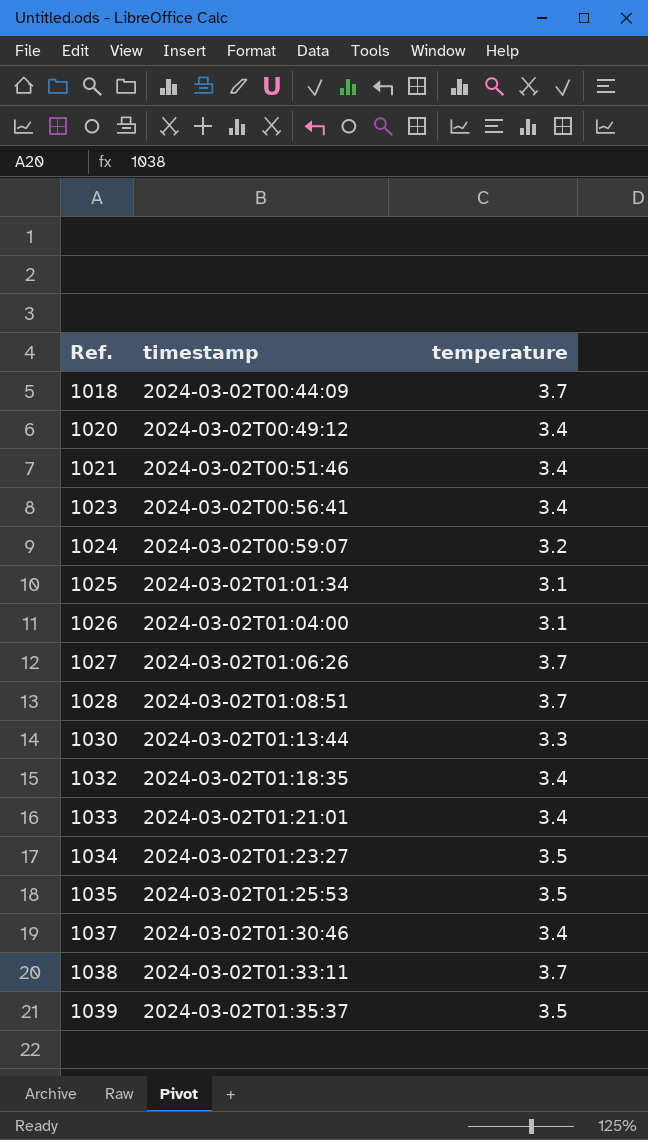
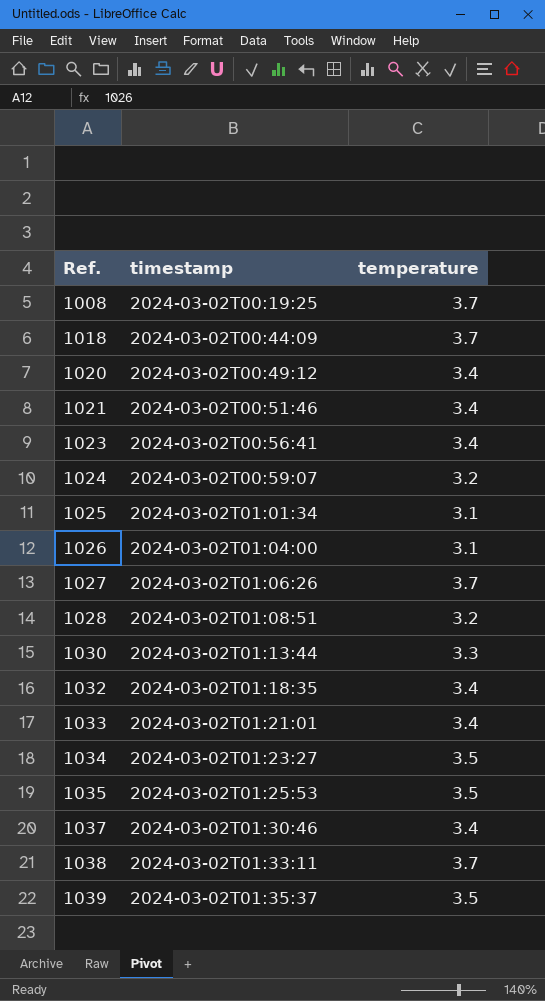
row 1008: none -> 2024-03-02T00:19:25 | 3.7
1028 | temperature: 3.7 -> 3.2

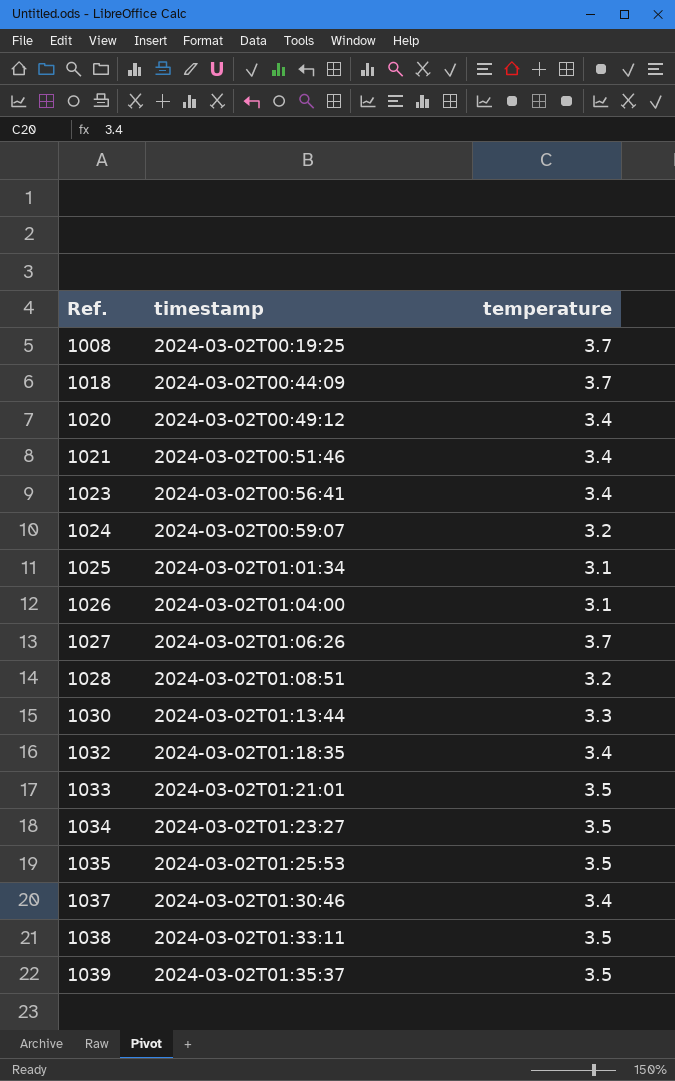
1033 | temperature: 3.4 -> 3.5
1038 | temperature: 3.7 -> 3.5

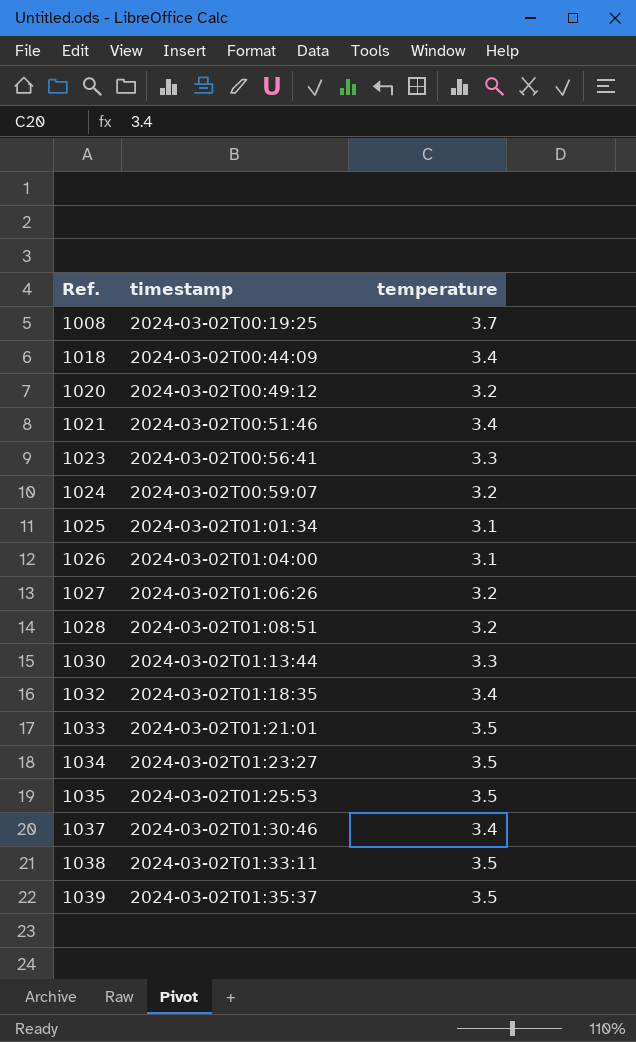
1018 | temperature: 3.7 -> 3.4
1020 | temperature: 3.4 -> 3.2
1023 | temperature: 3.4 -> 3.3
1027 | temperature: 3.7 -> 3.2

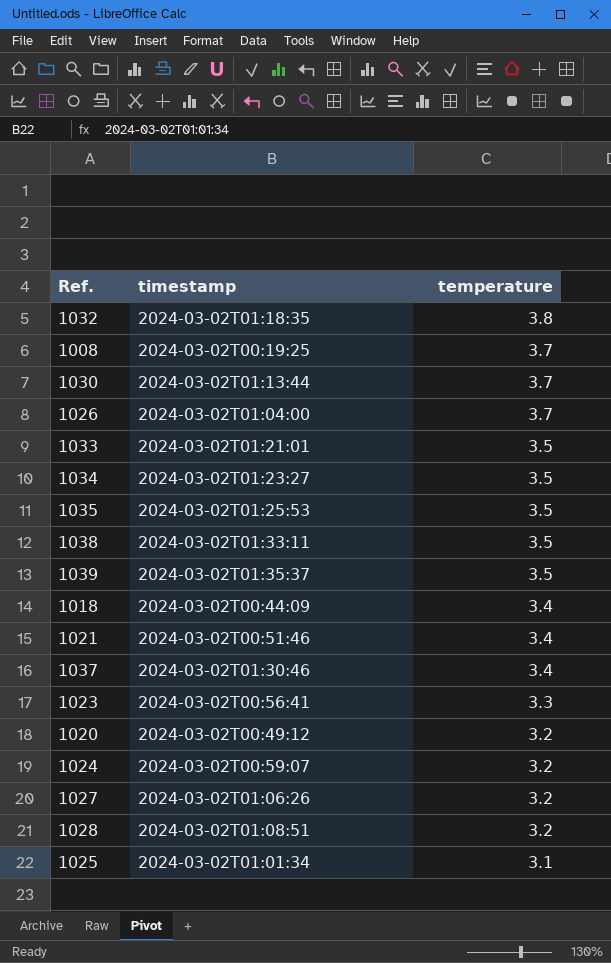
row order: Ref. ascending -> temperature descending
1032 | temperature: 3.4 -> 3.8
1030 | temperature: 3.3 -> 3.7
1026 | temperature: 3.1 -> 3.7

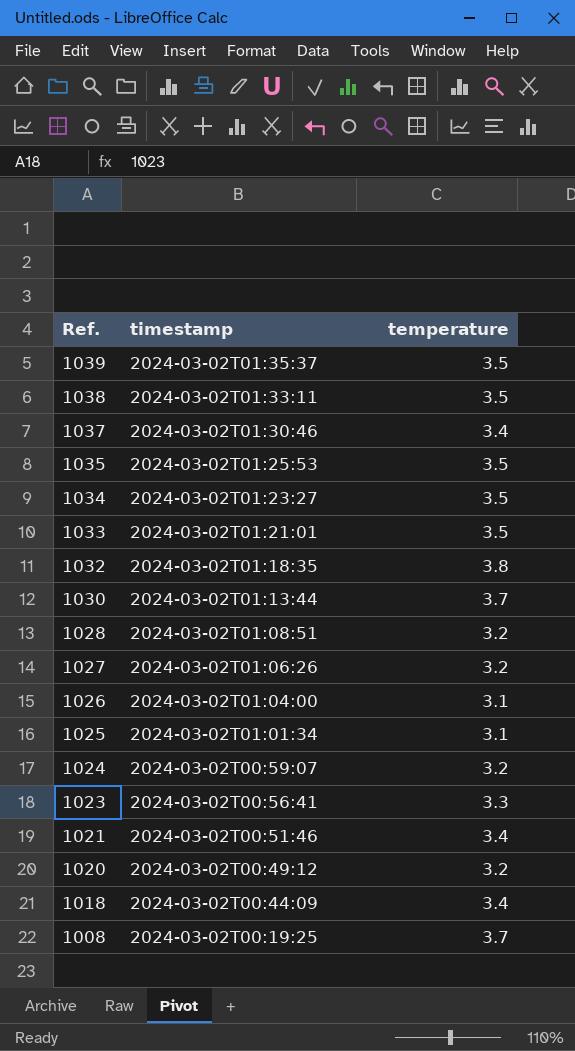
row order: temperature descending -> Ref. descending
1026 | temperature: 3.7 -> 3.1

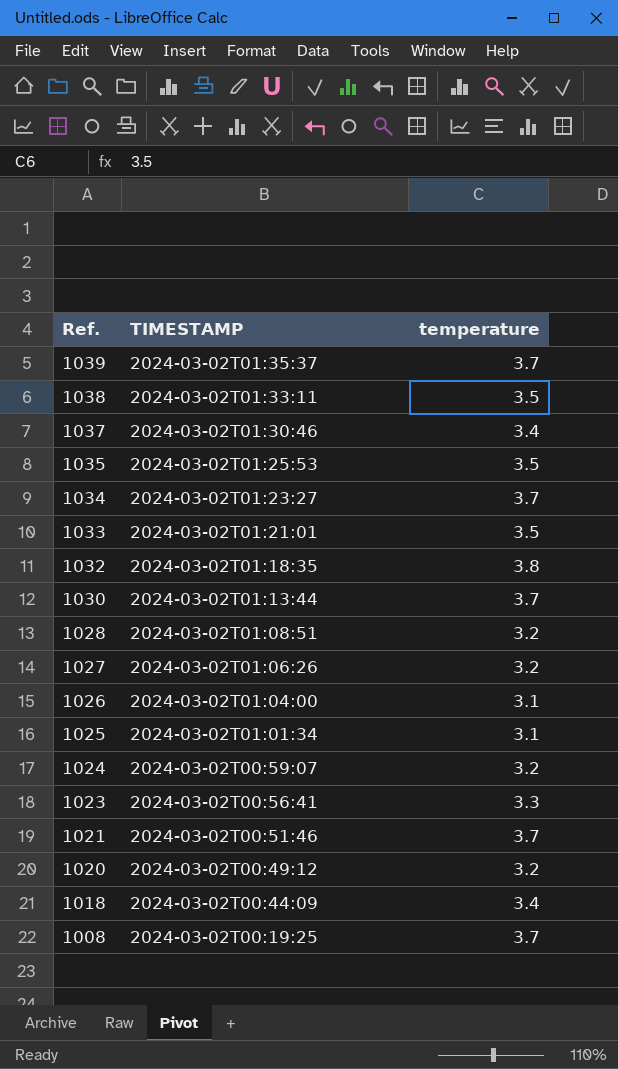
column name: timestamp -> TIMESTAMP
1039 | temperature: 3.5 -> 3.7
1034 | temperature: 3.5 -> 3.7
1021 | temperature: 3.4 -> 3.7

